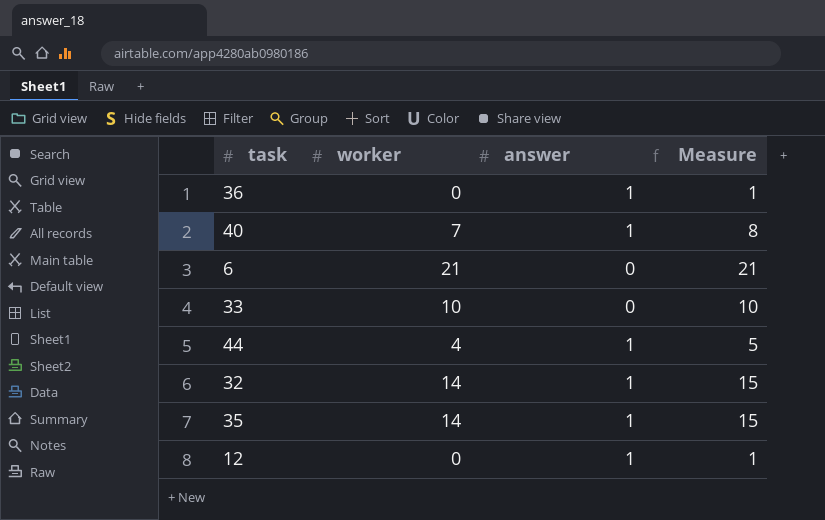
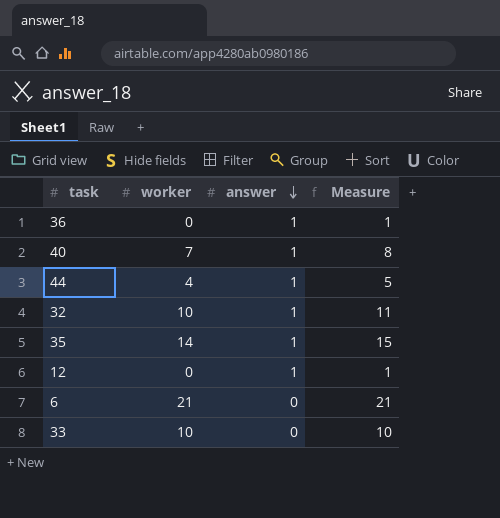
row order: none -> answer descending
32 | worker: 14 -> 10
32 | Measure: 15 -> 11

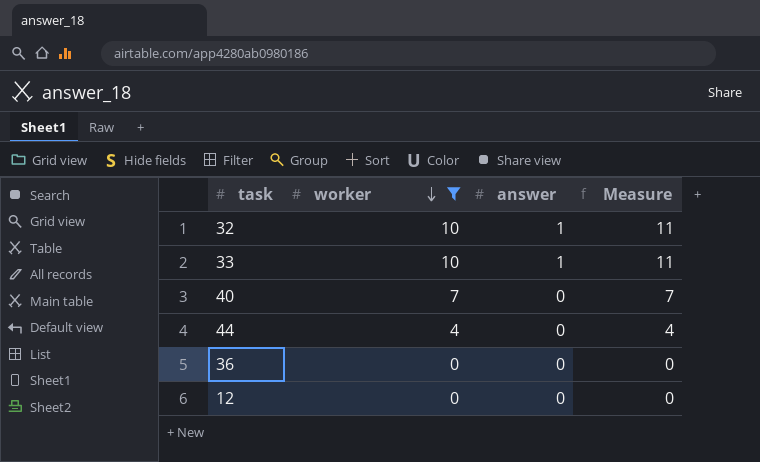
filter: none -> worker <= 10
row order: answer descending -> worker descending
33 | answer: 0 -> 1
33 | Measure: 10 -> 11
40 | answer: 1 -> 0
40 | Measure: 8 -> 7
44 | answer: 1 -> 0
44 | Measure: 5 -> 4
36 | answer: 1 -> 0
36 | Measure: 1 -> 0
12 | answer: 1 -> 0
12 | Measure: 1 -> 0

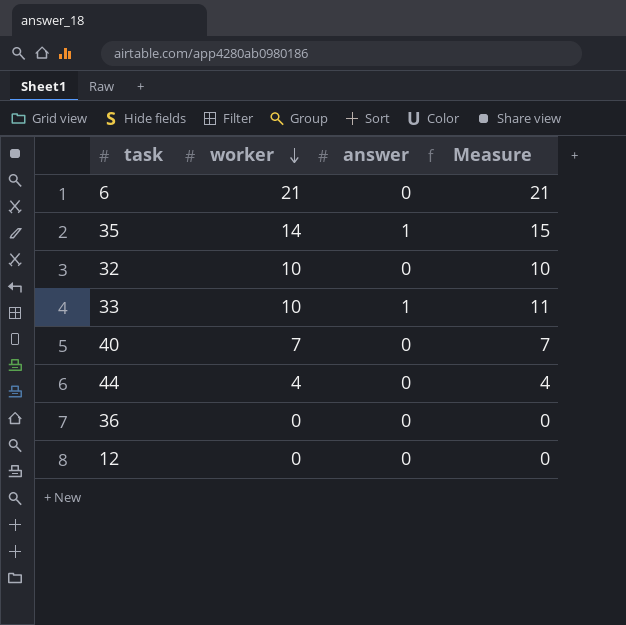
filter: worker <= 10 -> none
32 | answer: 1 -> 0
32 | Measure: 11 -> 10

